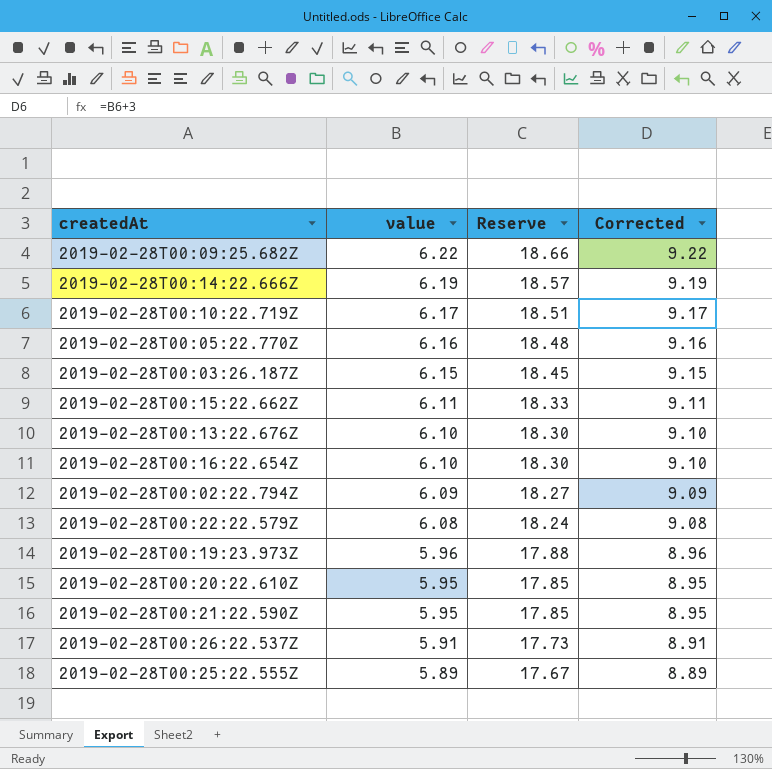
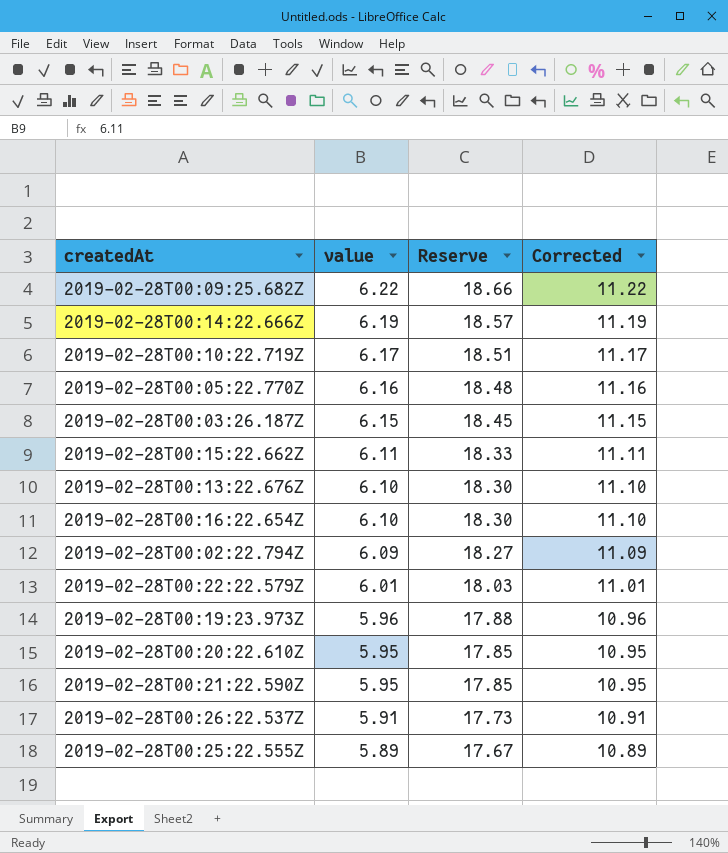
column Corrected | formula: [value] + 3 -> [value] + 5
2019-02-28T00:22:22.579Z | value: 6.08 -> 6.01
2019-02-28T00:22:22.579Z | Reserve: 18.24 -> 18.03

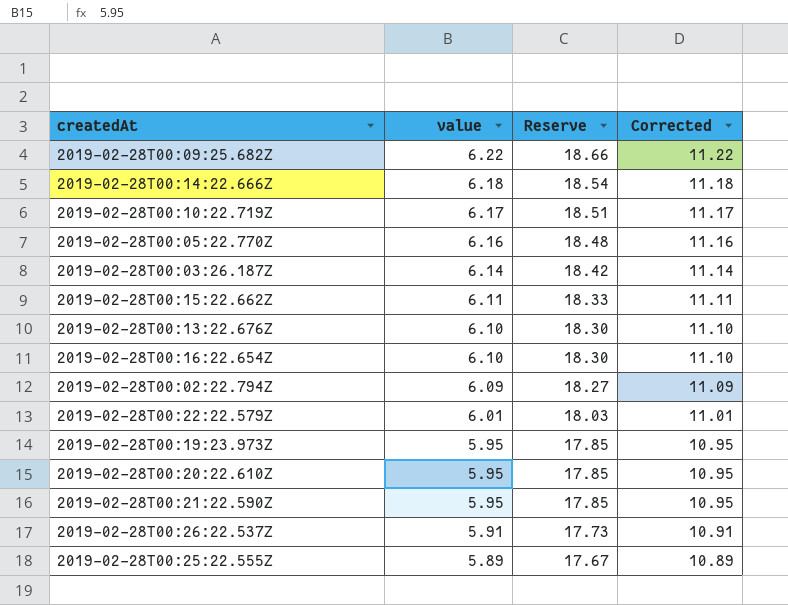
2019-02-28T00:14:22.666Z | value: 6.19 -> 6.18
2019-02-28T00:14:22.666Z | Reserve: 18.57 -> 18.54
2019-02-28T00:14:22.666Z | Corrected: 11.19 -> 11.18
2019-02-28T00:03:26.187Z | value: 6.15 -> 6.14
2019-02-28T00:03:26.187Z | Reserve: 18.45 -> 18.42
2019-02-28T00:03:26.187Z | Corrected: 11.15 -> 11.14
2019-02-28T00:19:23.973Z | value: 5.96 -> 5.95
2019-02-28T00:19:23.973Z | Reserve: 17.88 -> 17.85
2019-02-28T00:19:23.973Z | Corrected: 10.96 -> 10.95

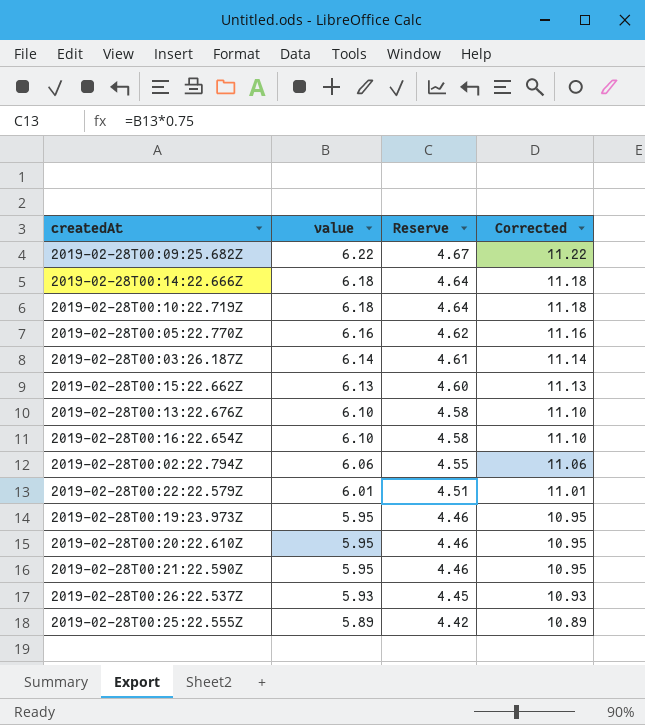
column Reserve | formula: [value] * 3 -> [value] * 0.75
2019-02-28T00:10:22.719Z | value: 6.17 -> 6.18
2019-02-28T00:10:22.719Z | Corrected: 11.17 -> 11.18
2019-02-28T00:15:22.662Z | value: 6.11 -> 6.13
2019-02-28T00:15:22.662Z | Corrected: 11.11 -> 11.13
2019-02-28T00:02:22.794Z | value: 6.09 -> 6.06
2019-02-28T00:02:22.794Z | Corrected: 11.09 -> 11.06
2019-02-28T00:26:22.537Z | value: 5.91 -> 5.93
2019-02-28T00:26:22.537Z | Corrected: 10.91 -> 10.93

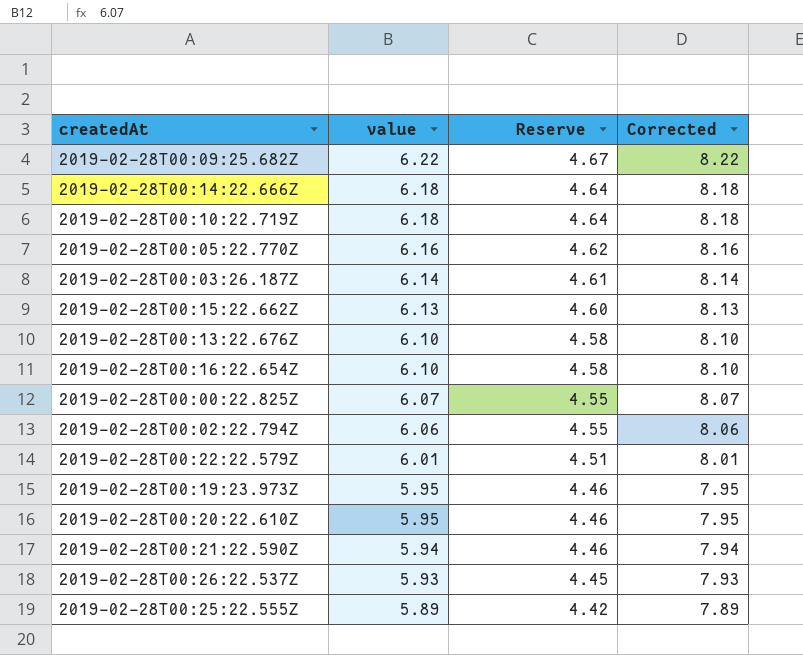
column Corrected | formula: [value] + 5 -> [value] + 2
row 2019-02-28T00:00:22.825Z: none -> 6.07 | 4.55 | 8.07
2019-02-28T00:21:22.590Z | value: 5.95 -> 5.94

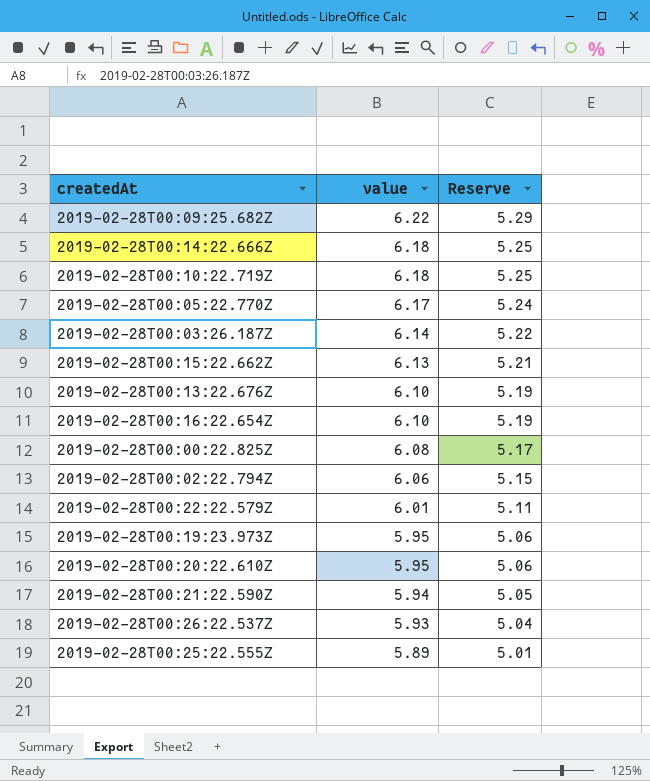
column Corrected | formula: [value] + 2 -> none
column Reserve | formula: [value] * 0.75 -> [value] * 0.85
2019-02-28T00:05:22.770Z | value: 6.16 -> 6.17
2019-02-28T00:00:22.825Z | value: 6.07 -> 6.08

